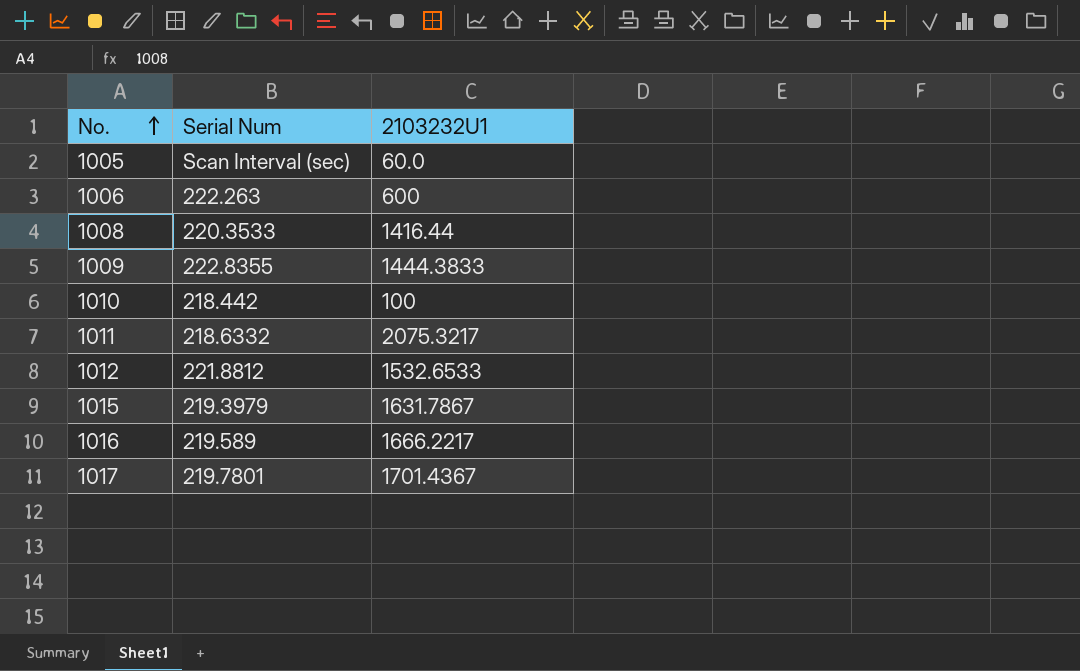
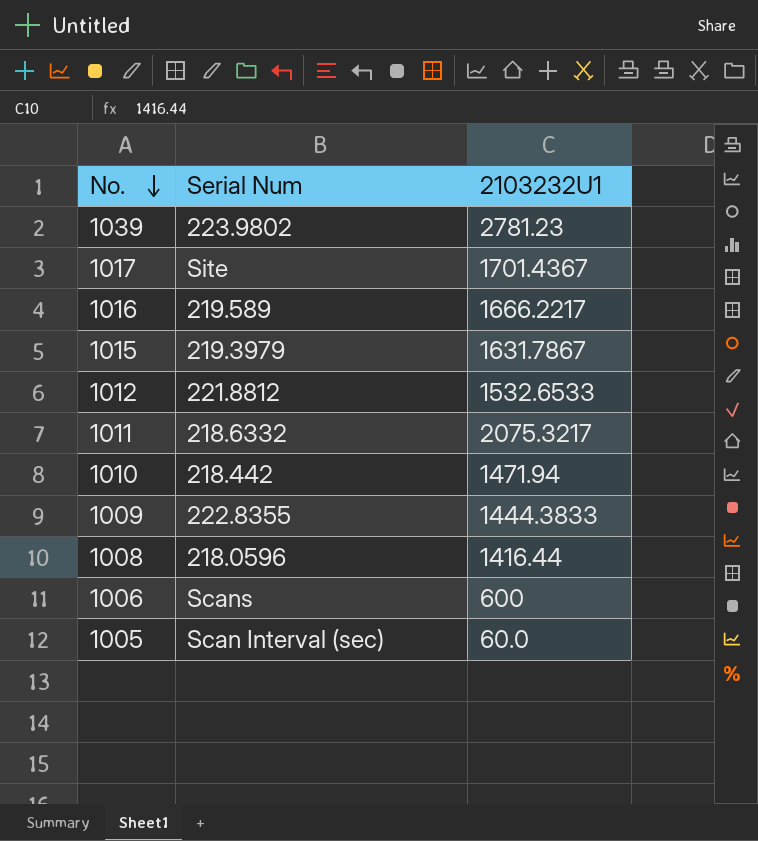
row order: No. ascending -> No. descending
row 1039: none -> 223.9802 | 2781.23
1017 | Serial Num: 219.7801 -> Site
1010 | 2103232U1: 100 -> 1471.94
1008 | Serial Num: 220.3533 -> 218.0596
1006 | Serial Num: 222.263 -> Scans

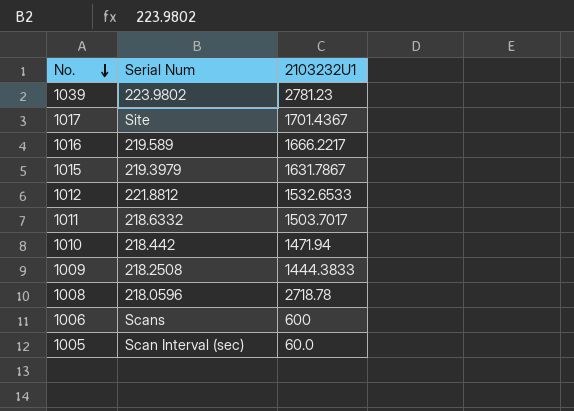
1011 | 2103232U1: 2075.3217 -> 1503.7017
1009 | Serial Num: 222.8355 -> 218.2508
1008 | 2103232U1: 1416.44 -> 2718.78

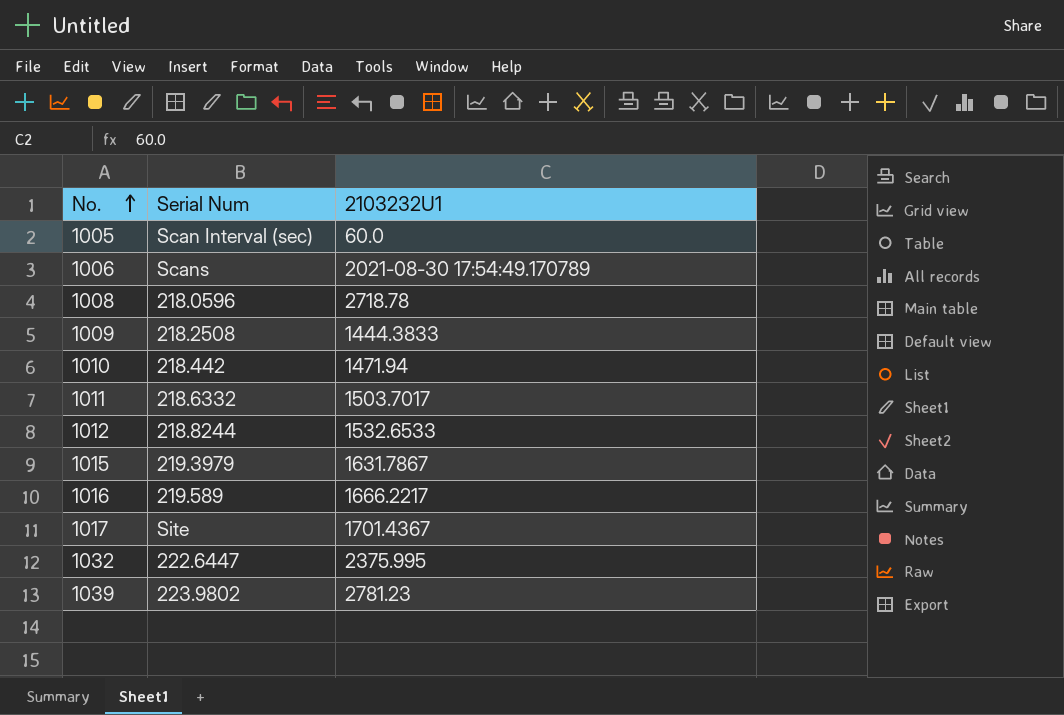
row order: No. descending -> No. ascending
1006 | 2103232U1: 600 -> 2021-08-30 17:54:49.170789
1012 | Serial Num: 221.8812 -> 218.8244
row 1032: none -> 222.6447 | 2375.995

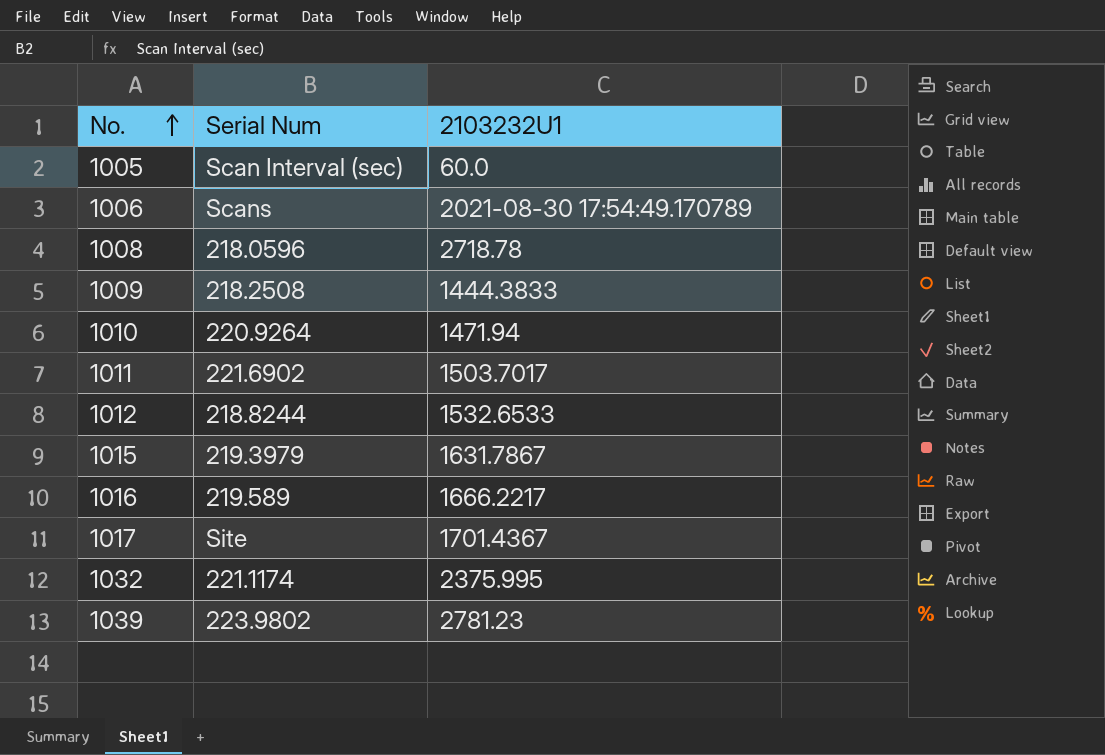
1010 | Serial Num: 218.442 -> 220.9264
1011 | Serial Num: 218.6332 -> 221.6902
1032 | Serial Num: 222.6447 -> 221.1174

